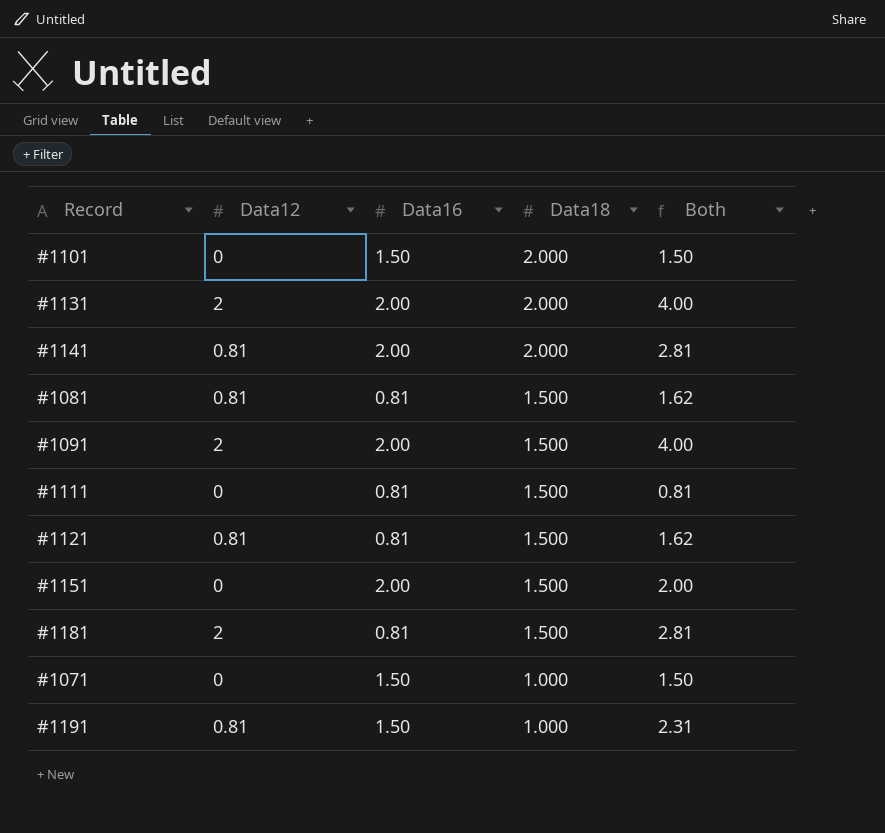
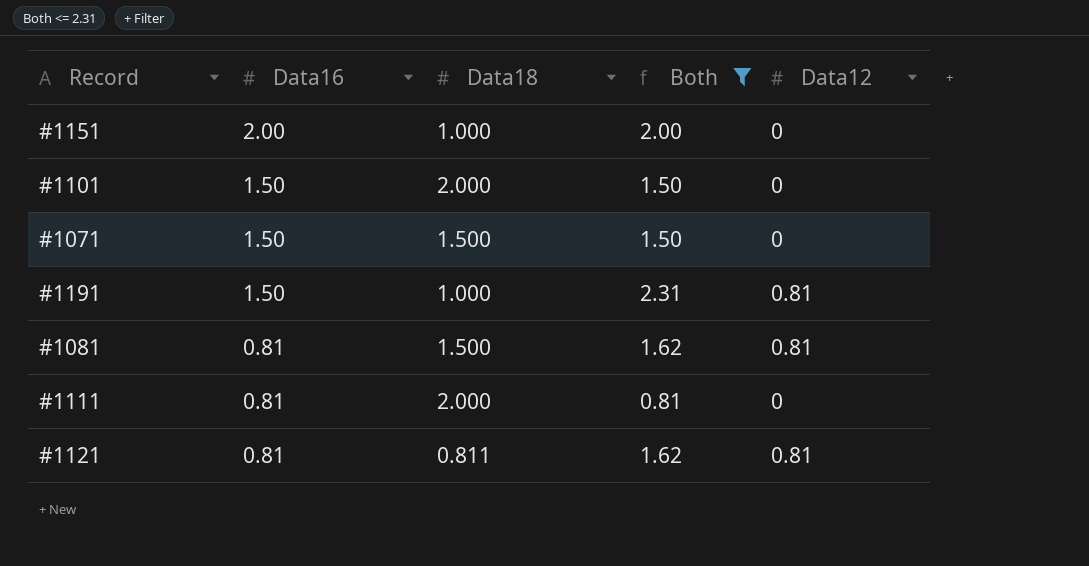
filter: none -> Both <= 2.31
row order: Data18 descending -> Data16 descending
column Data12 | position: 2 -> 5
#1151 | Data18: 1.500 -> 1.000
#1071 | Data18: 1.000 -> 1.500
#1111 | Data18: 1.500 -> 2.000
#1121 | Data18: 1.500 -> 0.811

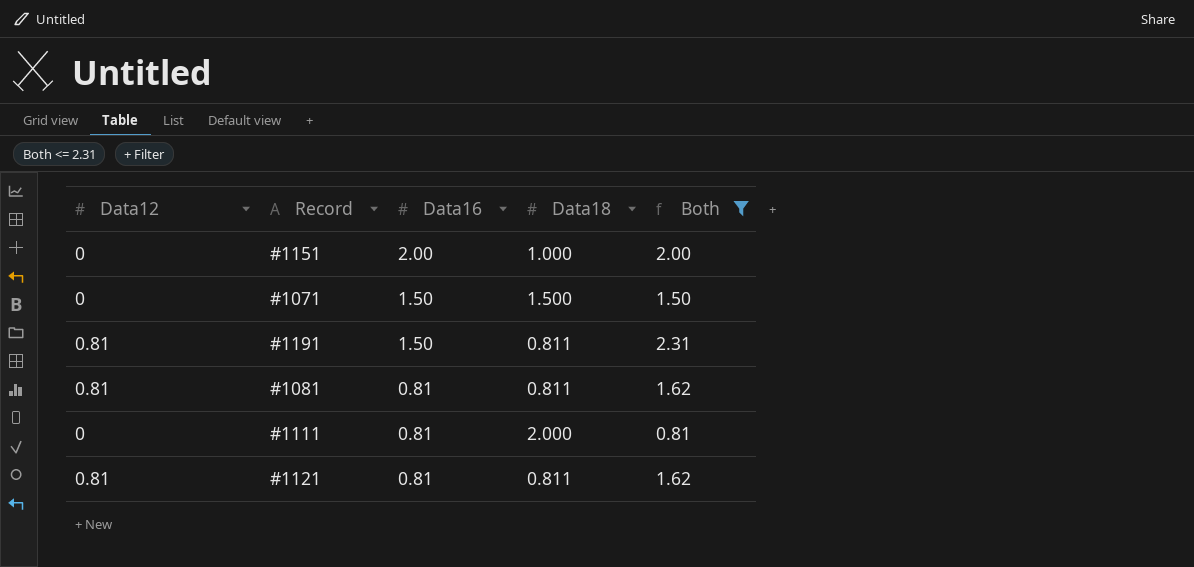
column Data12 | position: 5 -> 1
row #1101: 1.50 | 2.000 | 1.50 | 0 -> none
#1191 | Data18: 1.000 -> 0.811
#1081 | Data18: 1.500 -> 0.811

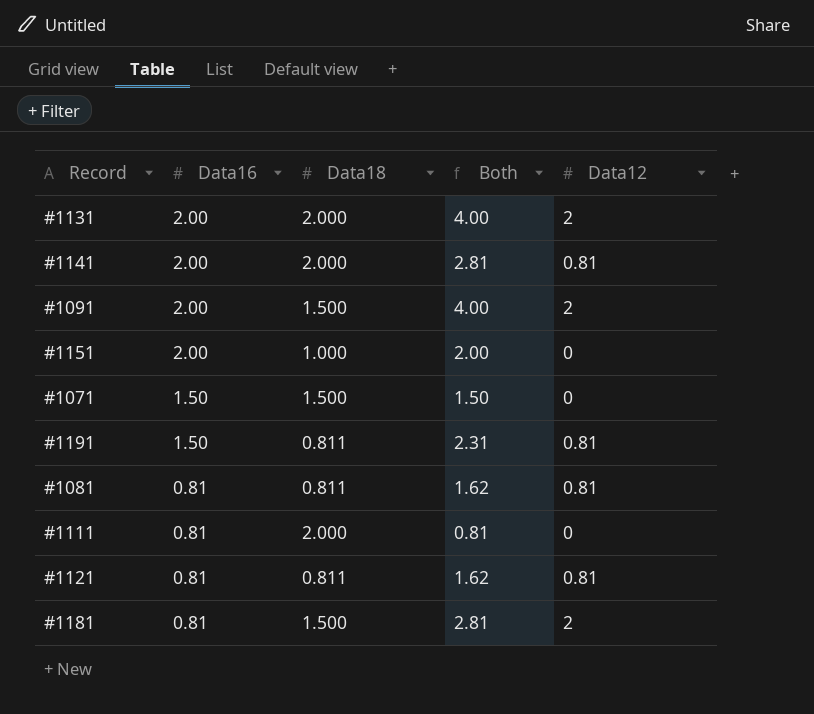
filter: Both <= 2.31 -> none
column Data12 | position: 1 -> 5

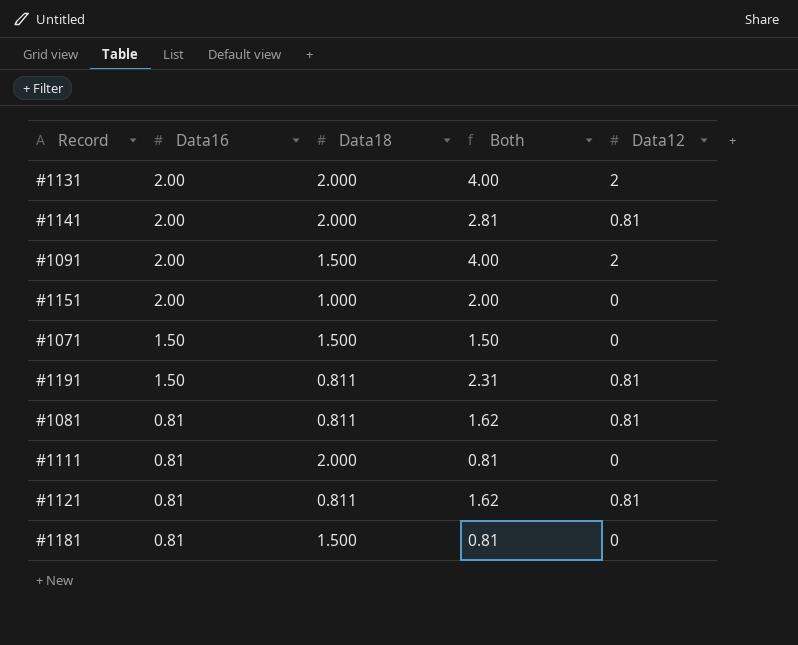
#1181 | Both: 2.81 -> 0.81
#1181 | Data12: 2 -> 0

